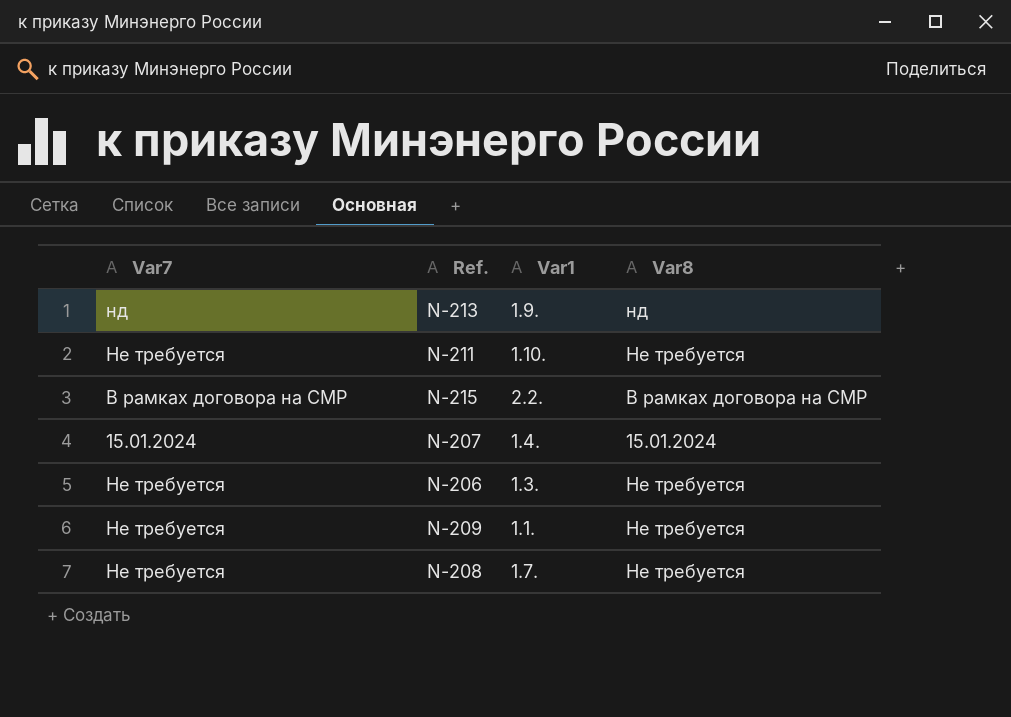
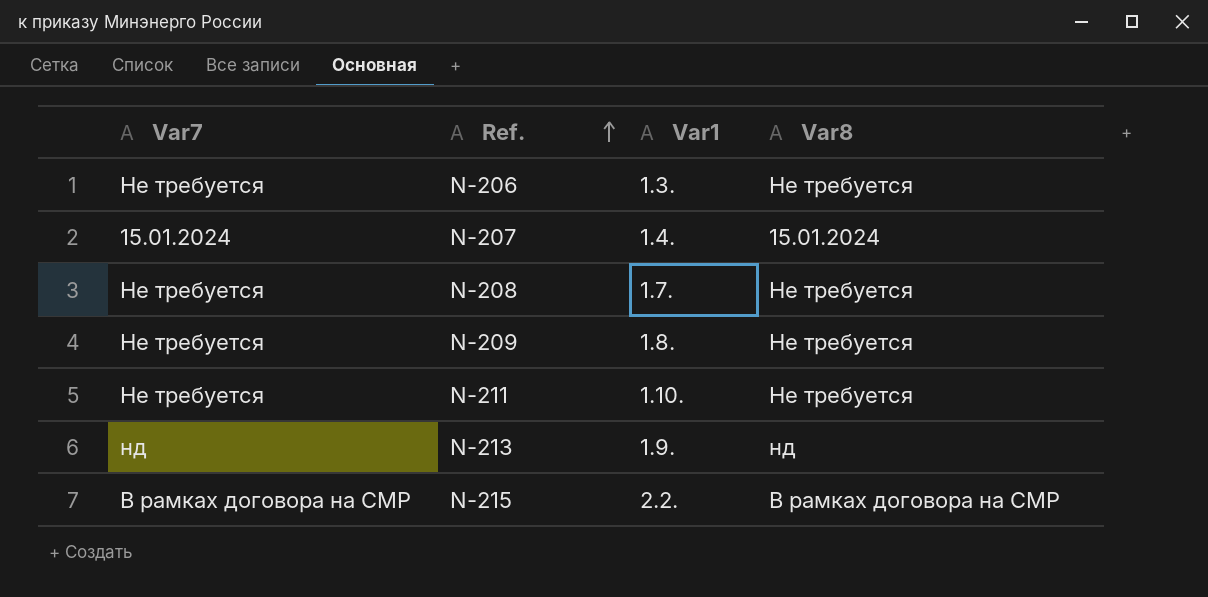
row order: none -> Ref. ascending
N-209 | Var1: 1.1. -> 1.8.

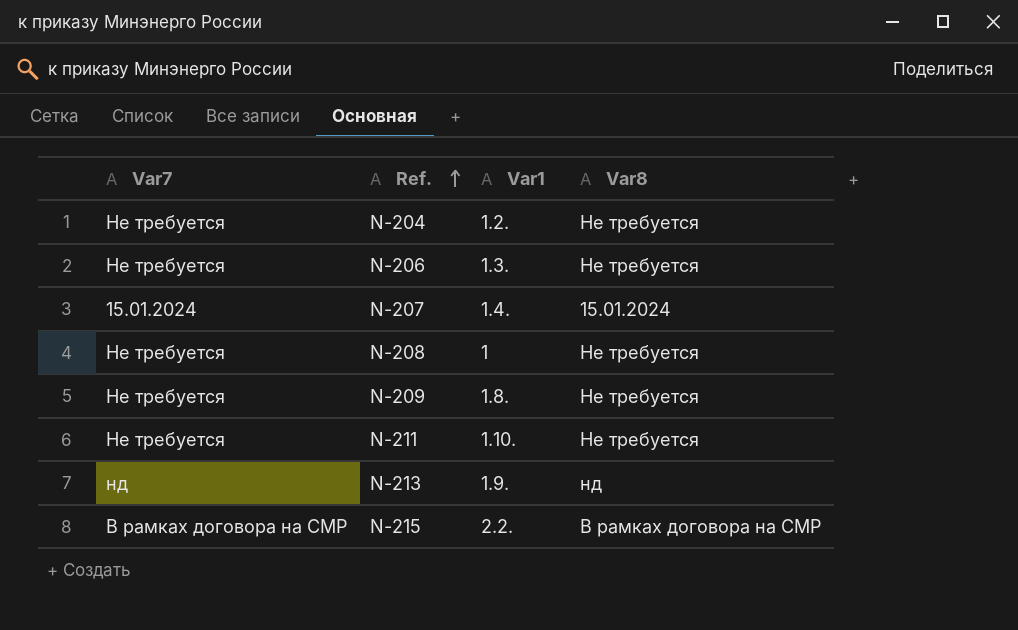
row N-204: none -> Не требуется | 1.2. | Не требуется
N-208 | Var1: 1.7. -> 1

